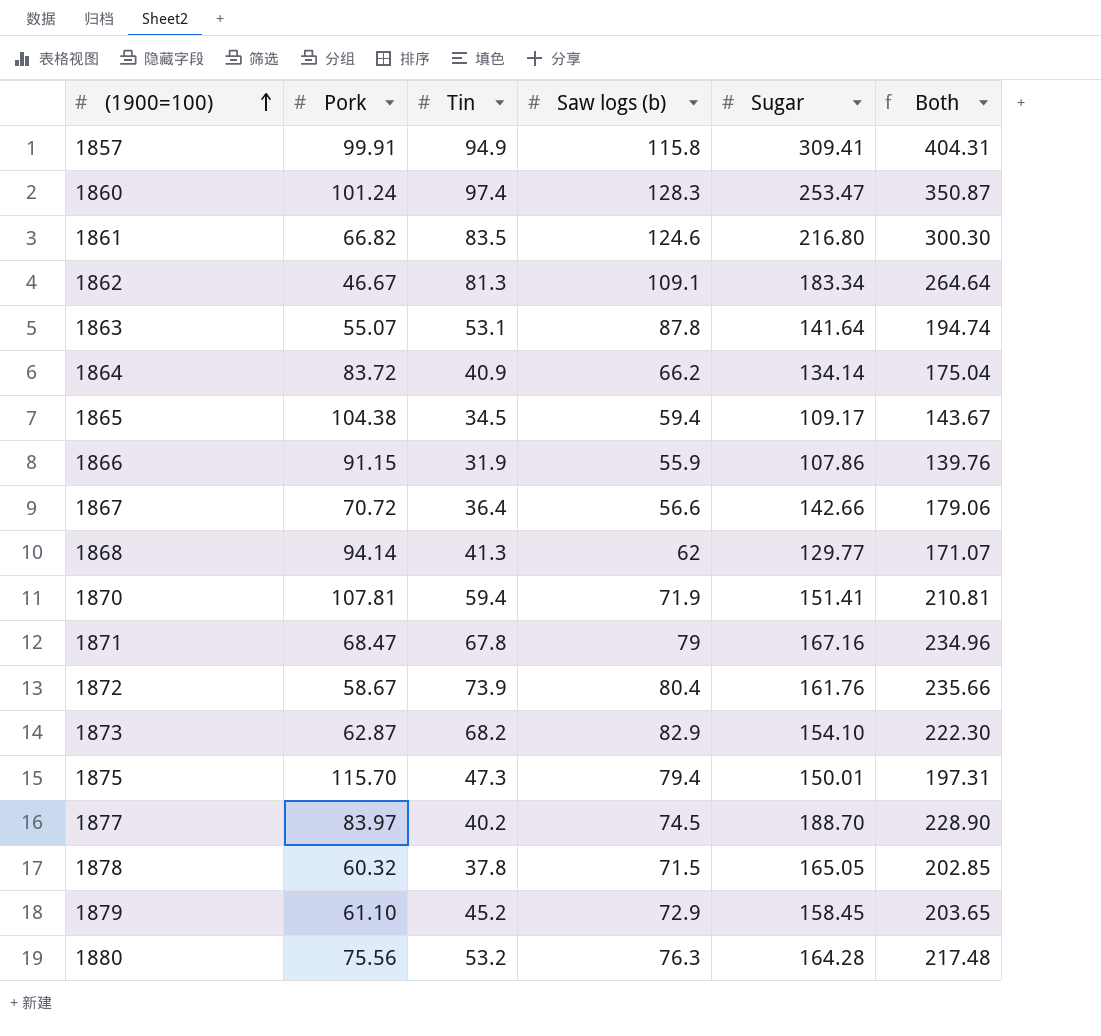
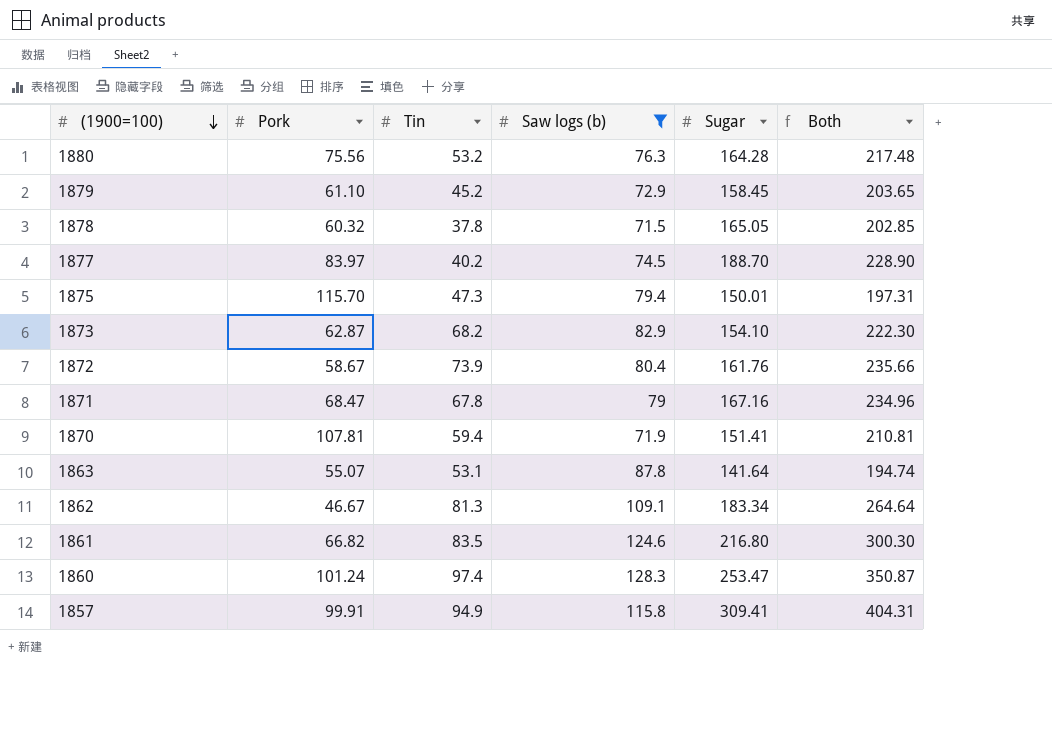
filter: none -> Saw logs (b) >= 71.5
row order: (1900=100) ascending -> (1900=100) descending

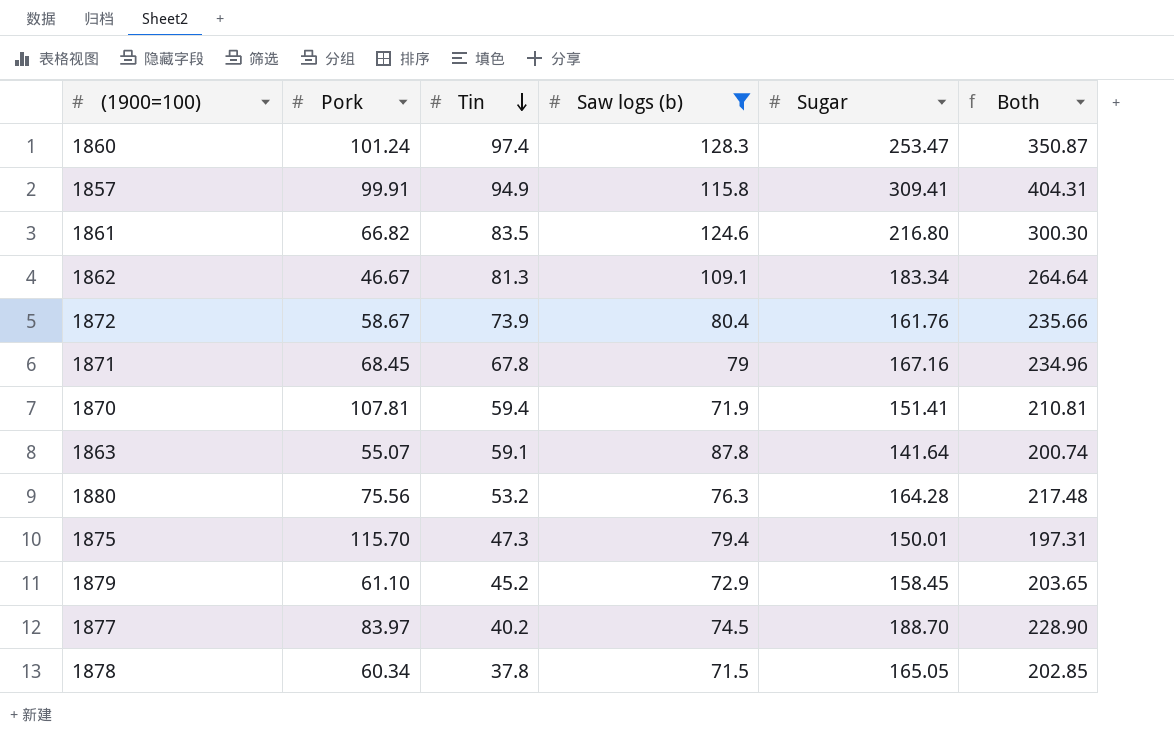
row order: (1900=100) descending -> Tin descending
row 1873: 62.87 | 68.2 | 82.9 | 154.10 | 222.30 -> none
1871 | Pork: 68.47 -> 68.45
1863 | Tin: 53.1 -> 59.1
1863 | Both: 194.74 -> 200.74
1878 | Pork: 60.32 -> 60.34

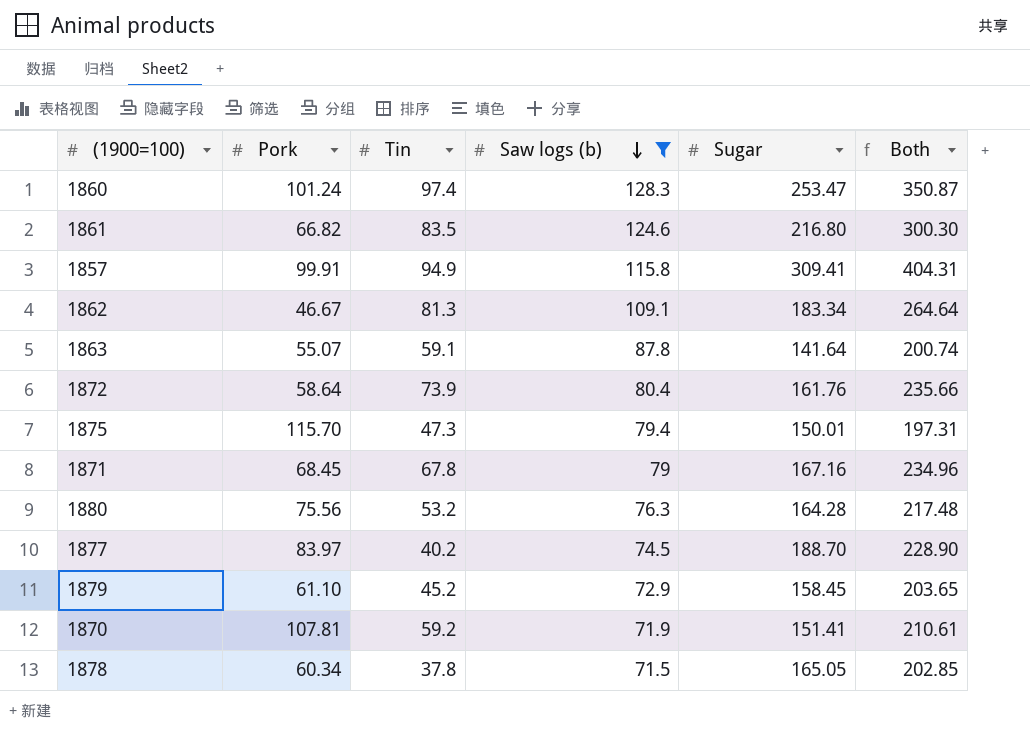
row order: Tin descending -> Saw logs (b) descending
1872 | Pork: 58.67 -> 58.64
1870 | Tin: 59.4 -> 59.2
1870 | Both: 210.81 -> 210.61

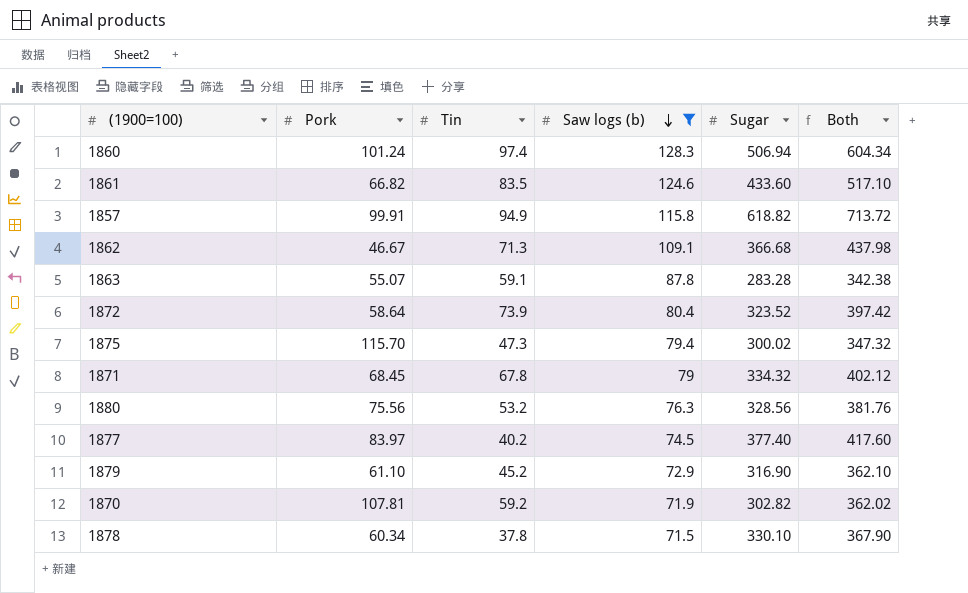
1860 | Sugar: 253.47 -> 506.94
1860 | Both: 350.87 -> 604.34
1861 | Sugar: 216.80 -> 433.60
1861 | Both: 300.30 -> 517.10
1857 | Sugar: 309.41 -> 618.82
1857 | Both: 404.31 -> 713.72
1862 | Tin: 81.3 -> 71.3
1862 | Sugar: 183.34 -> 366.68
1862 | Both: 264.64 -> 437.98
1863 | Sugar: 141.64 -> 283.28
1863 | Both: 200.74 -> 342.38
1872 | Sugar: 161.76 -> 323.52
1872 | Both: 235.66 -> 397.42
1875 | Sugar: 150.01 -> 300.02
1875 | Both: 197.31 -> 347.32
1871 | Sugar: 167.16 -> 334.32
1871 | Both: 234.96 -> 402.12
1880 | Sugar: 164.28 -> 328.56
1880 | Both: 217.48 -> 381.76
1877 | Sugar: 188.70 -> 377.40
1877 | Both: 228.90 -> 417.60
1879 | Sugar: 158.45 -> 316.90
1879 | Both: 203.65 -> 362.10
1870 | Sugar: 151.41 -> 302.82
1870 | Both: 210.61 -> 362.02
1878 | Sugar: 165.05 -> 330.10
1878 | Both: 202.85 -> 367.90

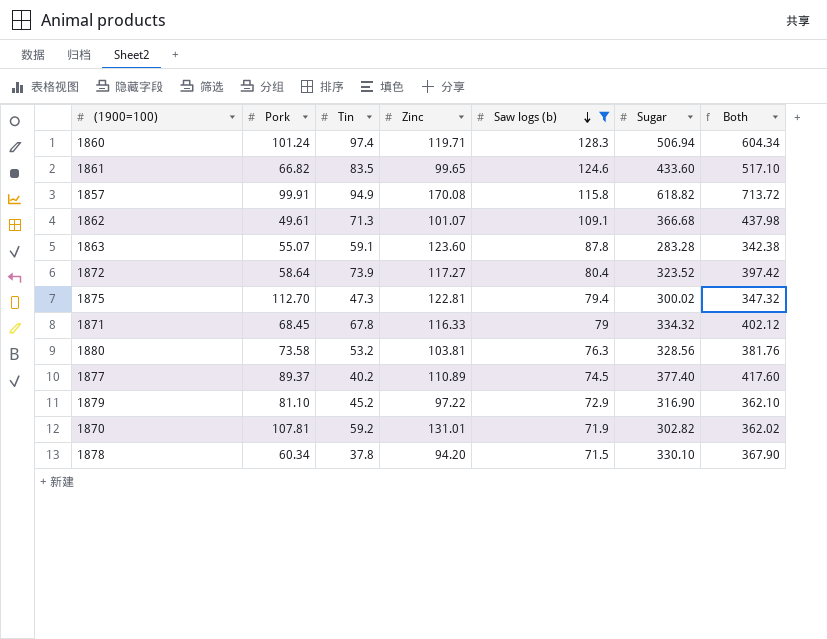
column Zinc | position: none -> 4
1862 | Pork: 46.67 -> 49.61
1875 | Pork: 115.70 -> 112.70
1880 | Pork: 75.56 -> 73.58
1877 | Pork: 83.97 -> 89.37
1879 | Pork: 61.10 -> 81.10

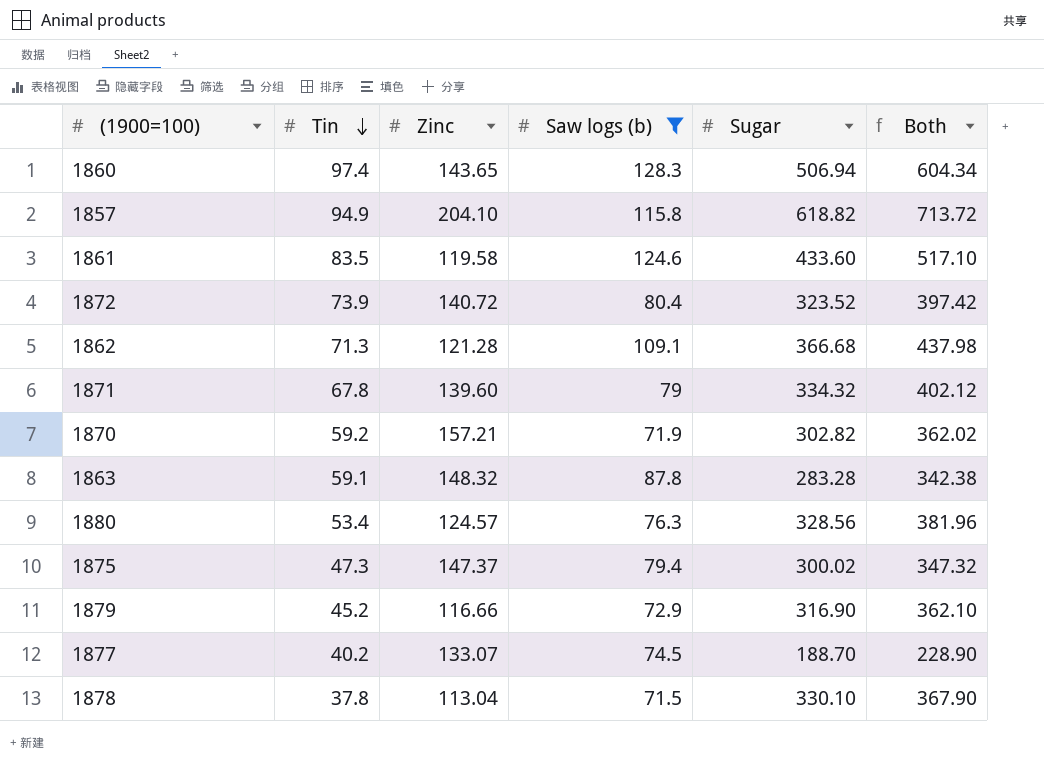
row order: Saw logs (b) descending -> Tin descending
column Pork | position: 2 -> none
1860 | Zinc: 119.71 -> 143.65
1857 | Zinc: 170.08 -> 204.10
1861 | Zinc: 99.65 -> 119.58
1872 | Zinc: 117.27 -> 140.72
1862 | Zinc: 101.07 -> 121.28
1871 | Zinc: 116.33 -> 139.60
1870 | Zinc: 131.01 -> 157.21
1863 | Zinc: 123.60 -> 148.32
1880 | Tin: 53.2 -> 53.4
1880 | Zinc: 103.81 -> 124.57
1880 | Both: 381.76 -> 381.96
1875 | Zinc: 122.81 -> 147.37
1879 | Zinc: 97.22 -> 116.66
1877 | Zinc: 110.89 -> 133.07
1877 | Sugar: 377.40 -> 188.70
1877 | Both: 417.60 -> 228.90
1878 | Zinc: 94.20 -> 113.04

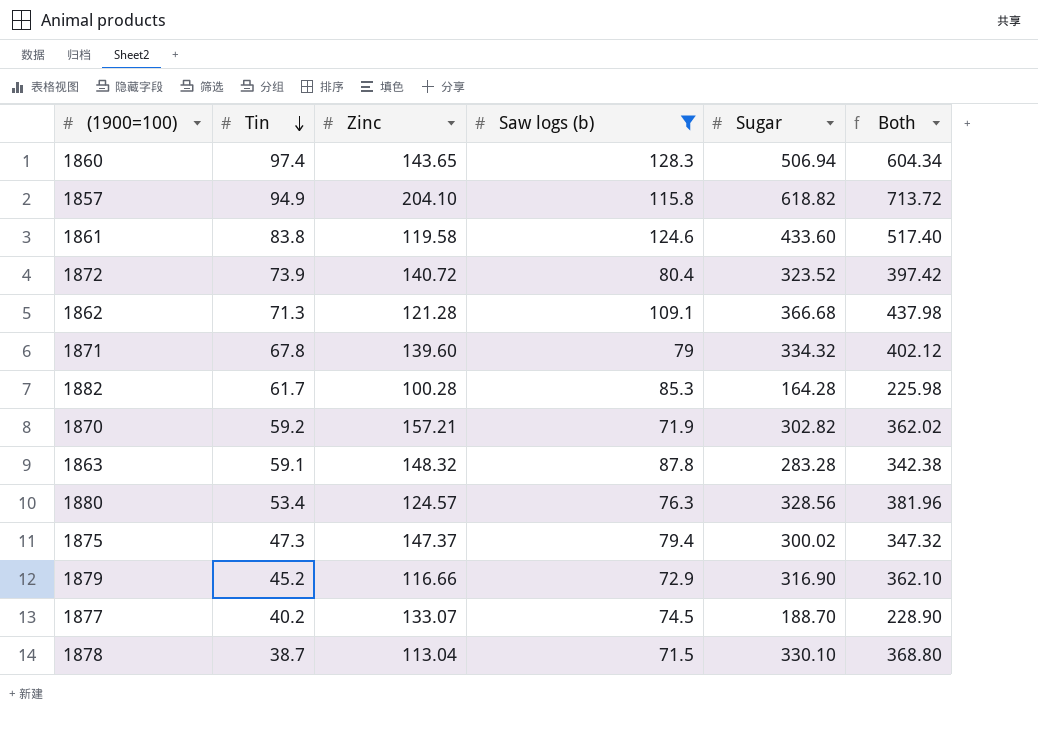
1861 | Tin: 83.5 -> 83.8
1861 | Both: 517.10 -> 517.40
row 1882: none -> 61.7 | 100.28 | 85.3 | 164.28 | 225.98
1878 | Tin: 37.8 -> 38.7
1878 | Both: 367.90 -> 368.80

